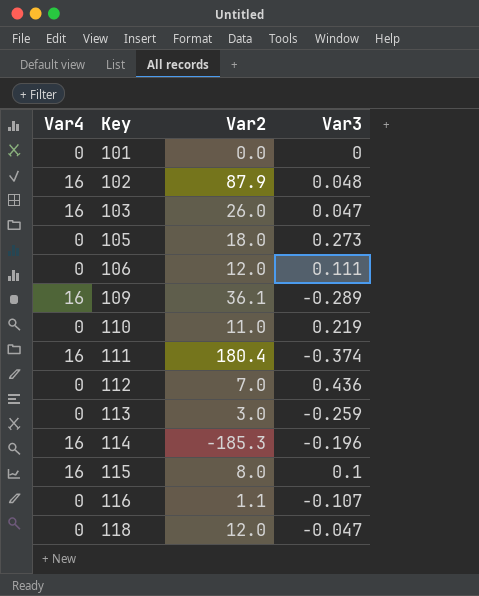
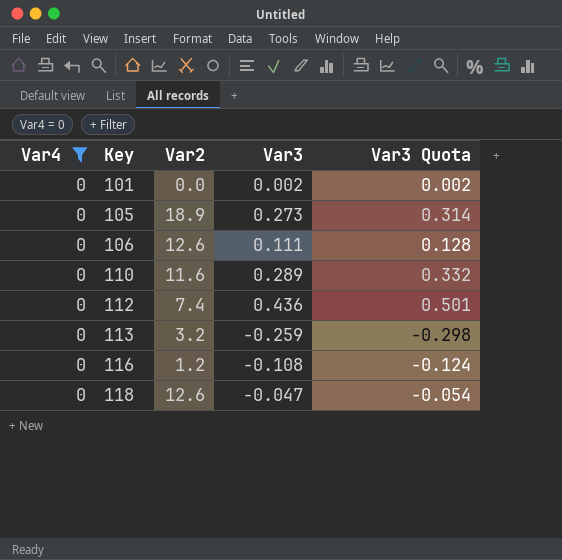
filter: none -> Var4 = 0
column Var3 Quota | formula: none -> [Var3] * 1.15
101 | Var3: 0 -> 0.002
105 | Var2: 18.0 -> 18.9
106 | Var2: 12.0 -> 12.6
110 | Var2: 11.0 -> 11.6
110 | Var3: 0.219 -> 0.289
112 | Var2: 7.0 -> 7.4
113 | Var2: 3.0 -> 3.2
116 | Var2: 1.1 -> 1.2
116 | Var3: -0.107 -> -0.108
118 | Var2: 12.0 -> 12.6

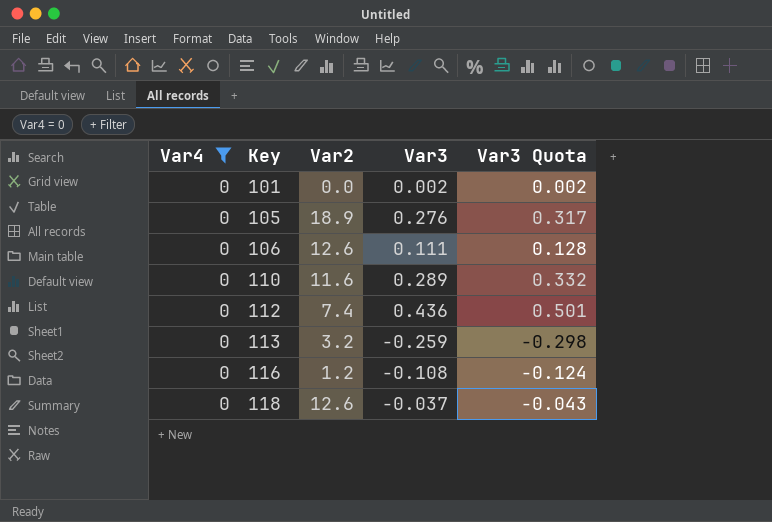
105 | Var3: 0.273 -> 0.276
105 | Var3 Quota: 0.314 -> 0.317
118 | Var3: -0.047 -> -0.037
118 | Var3 Quota: -0.054 -> -0.043

